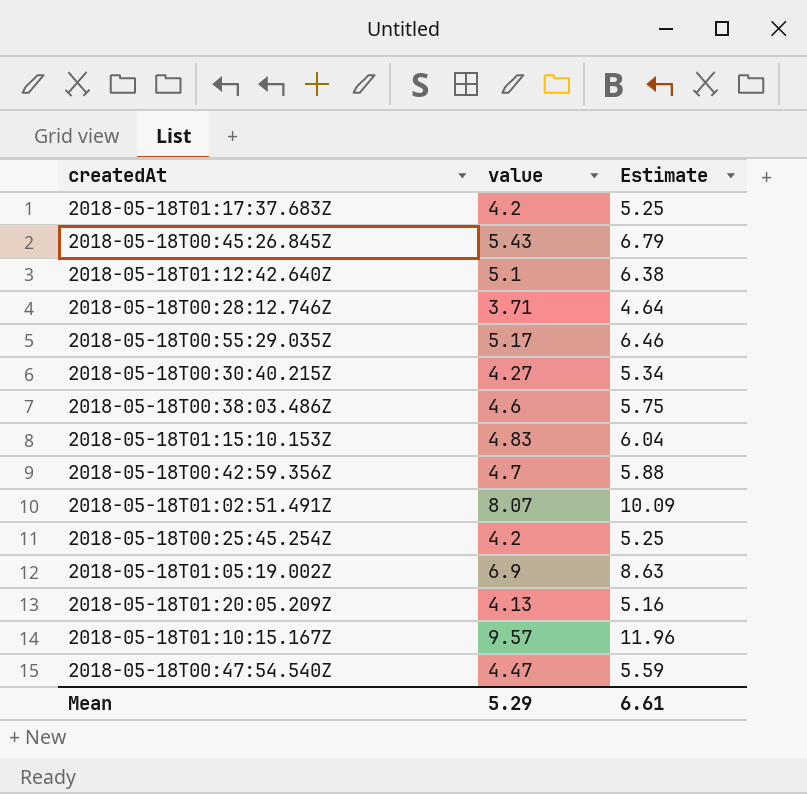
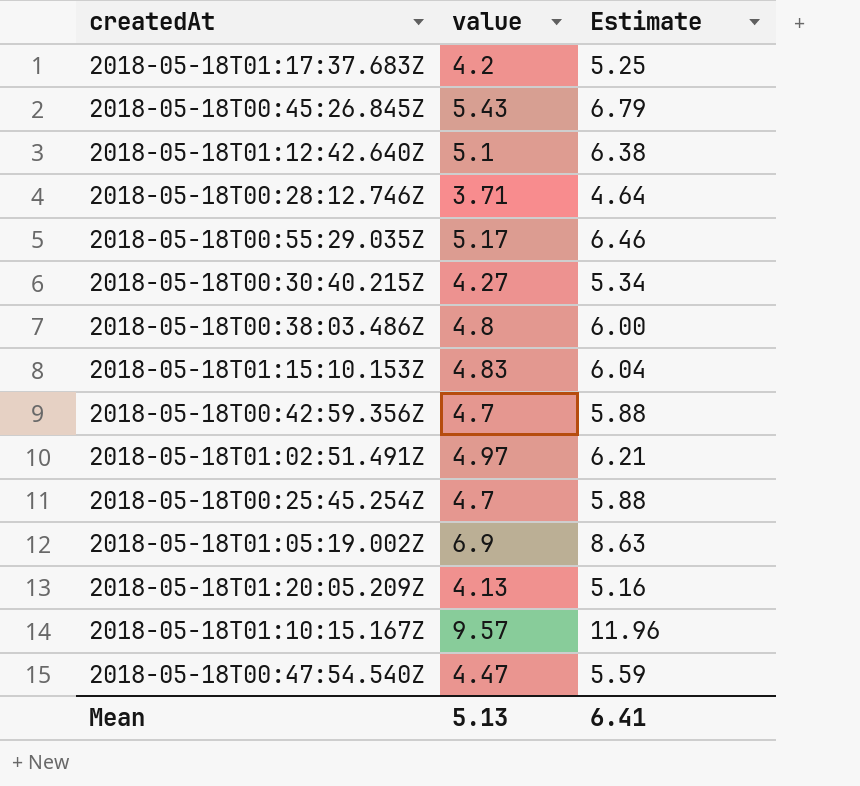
2018-05-18T00:38:03.486Z | value: 4.6 -> 4.8
2018-05-18T00:38:03.486Z | Estimate: 5.75 -> 6.00
2018-05-18T01:02:51.491Z | value: 8.07 -> 4.97
2018-05-18T01:02:51.491Z | Estimate: 10.09 -> 6.21
2018-05-18T00:25:45.254Z | value: 4.2 -> 4.7
2018-05-18T00:25:45.254Z | Estimate: 5.25 -> 5.88
Mean | value: 5.29 -> 5.13
Mean | Estimate: 6.61 -> 6.41

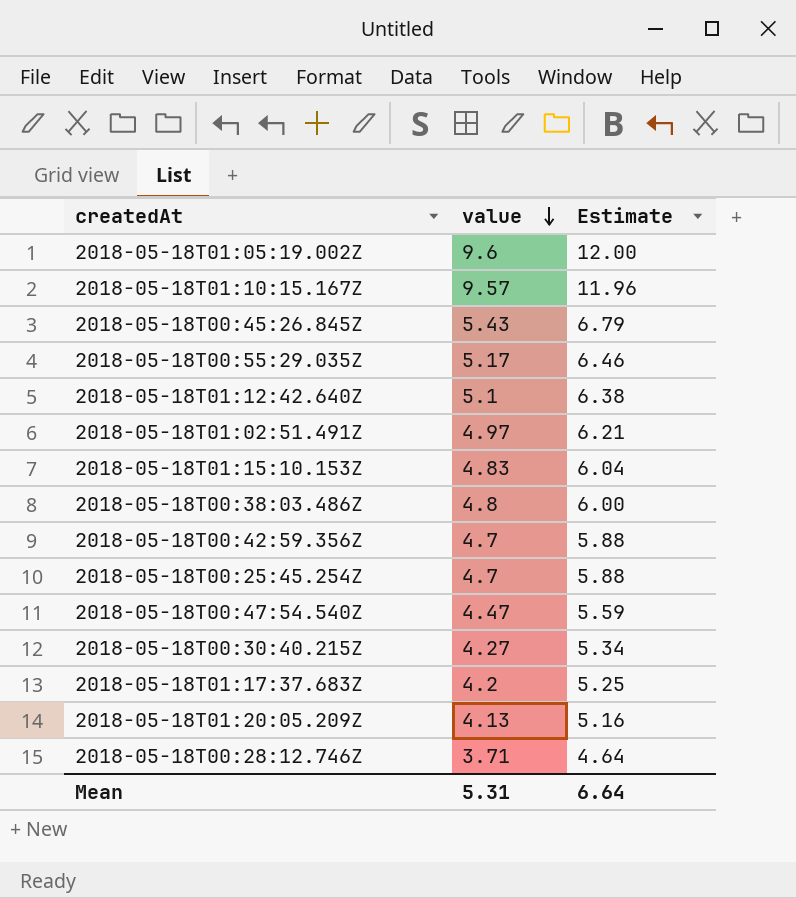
row order: none -> value descending
2018-05-18T01:05:19.002Z | value: 6.9 -> 9.6
2018-05-18T01:05:19.002Z | Estimate: 8.63 -> 12.00
Mean | value: 5.13 -> 5.31
Mean | Estimate: 6.41 -> 6.64

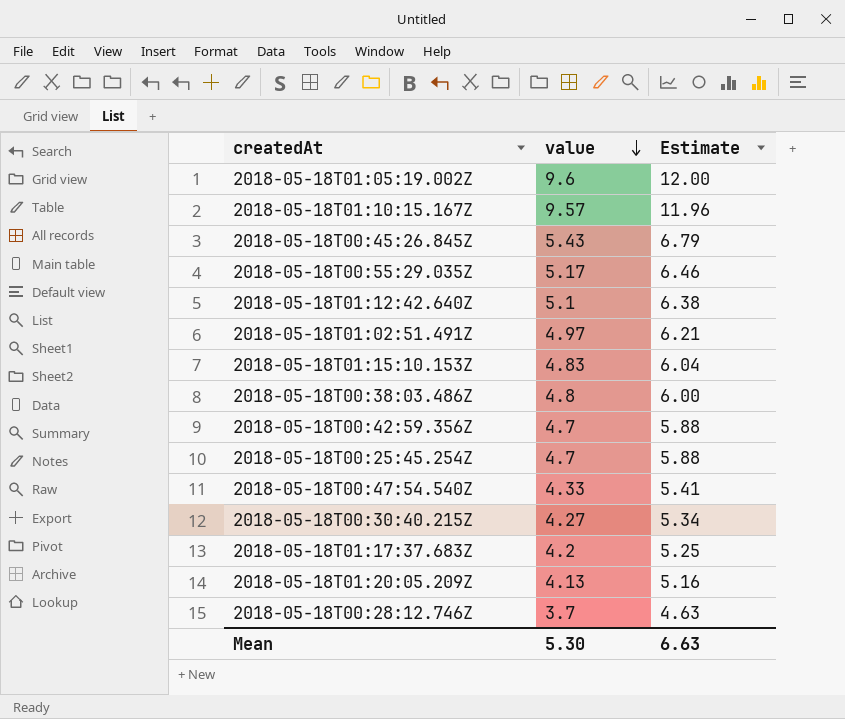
2018-05-18T00:47:54.540Z | value: 4.47 -> 4.33
2018-05-18T00:47:54.540Z | Estimate: 5.59 -> 5.41
2018-05-18T00:28:12.746Z | value: 3.71 -> 3.7
2018-05-18T00:28:12.746Z | Estimate: 4.64 -> 4.63
Mean | value: 5.31 -> 5.30
Mean | Estimate: 6.64 -> 6.63

